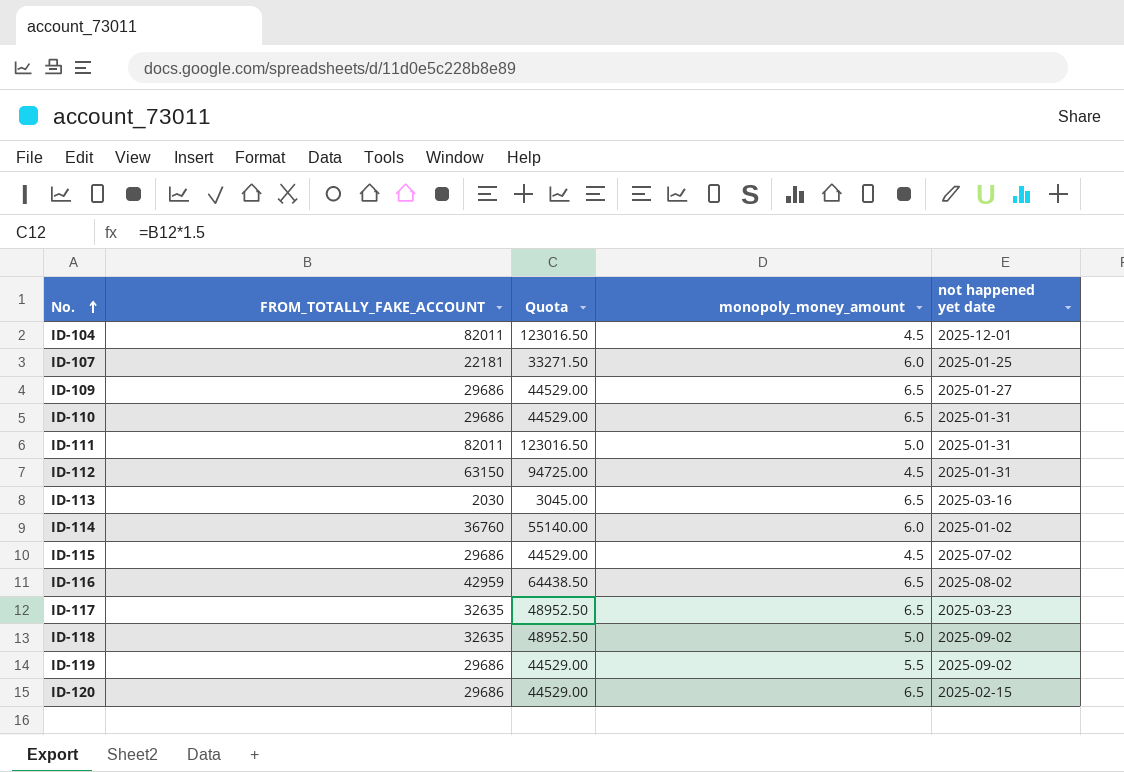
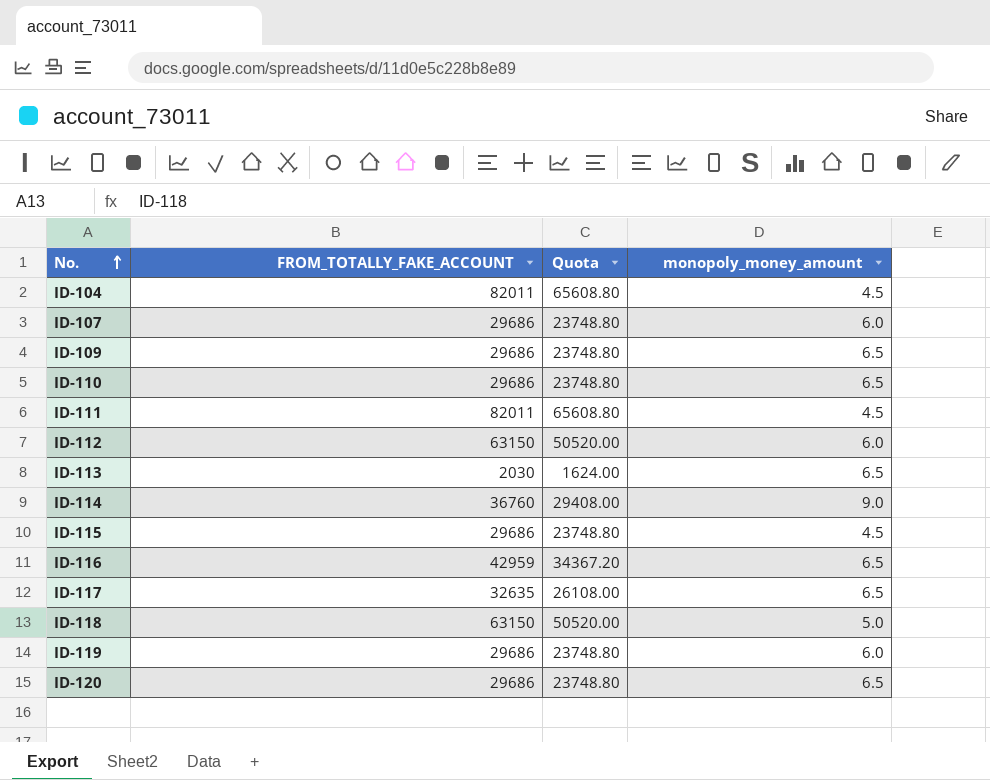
column not happened yet date | position: 5 -> none
column Quota | formula: [FROM_TOTALLY_FAKE_ACCOUNT] * 1.5 -> [FROM_TOTALLY_FAKE_ACCOUNT] * 0.8
ID-107 | FROM_TOTALLY_FAKE_ACCOUNT: 22181 -> 29686
ID-111 | monopoly_money_amount: 5.0 -> 4.5
ID-112 | monopoly_money_amount: 4.5 -> 6.0
ID-114 | monopoly_money_amount: 6.0 -> 9.0
ID-118 | FROM_TOTALLY_FAKE_ACCOUNT: 32635 -> 63150
ID-119 | monopoly_money_amount: 5.5 -> 6.0

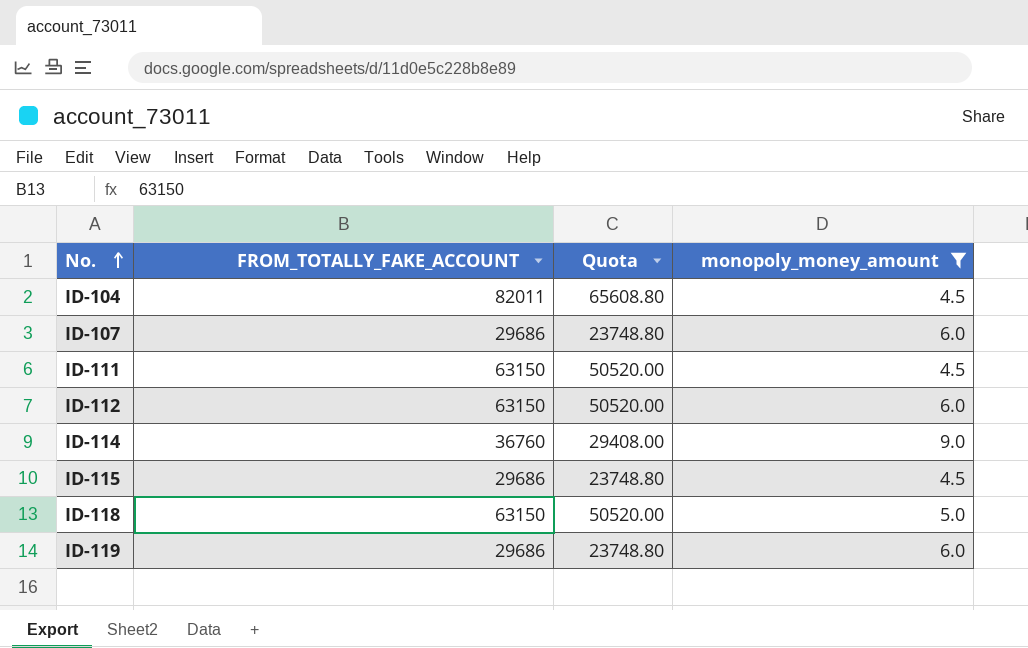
filter: none -> monopoly_money_amount != 6.5
ID-111 | FROM_TOTALLY_FAKE_ACCOUNT: 82011 -> 63150
ID-111 | Quota: 65608.80 -> 50520.00

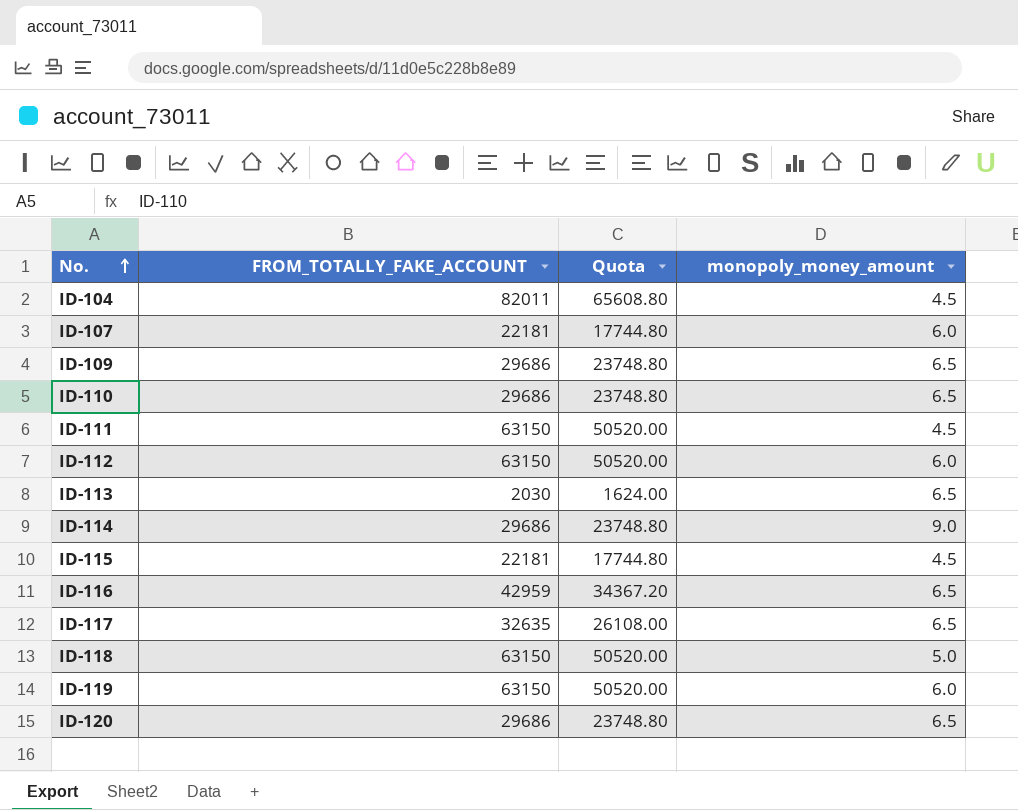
filter: monopoly_money_amount != 6.5 -> none
ID-107 | FROM_TOTALLY_FAKE_ACCOUNT: 29686 -> 22181
ID-107 | Quota: 23748.80 -> 17744.80
ID-114 | FROM_TOTALLY_FAKE_ACCOUNT: 36760 -> 29686
ID-114 | Quota: 29408.00 -> 23748.80
ID-115 | FROM_TOTALLY_FAKE_ACCOUNT: 29686 -> 22181
ID-115 | Quota: 23748.80 -> 17744.80
ID-119 | FROM_TOTALLY_FAKE_ACCOUNT: 29686 -> 63150
ID-119 | Quota: 23748.80 -> 50520.00

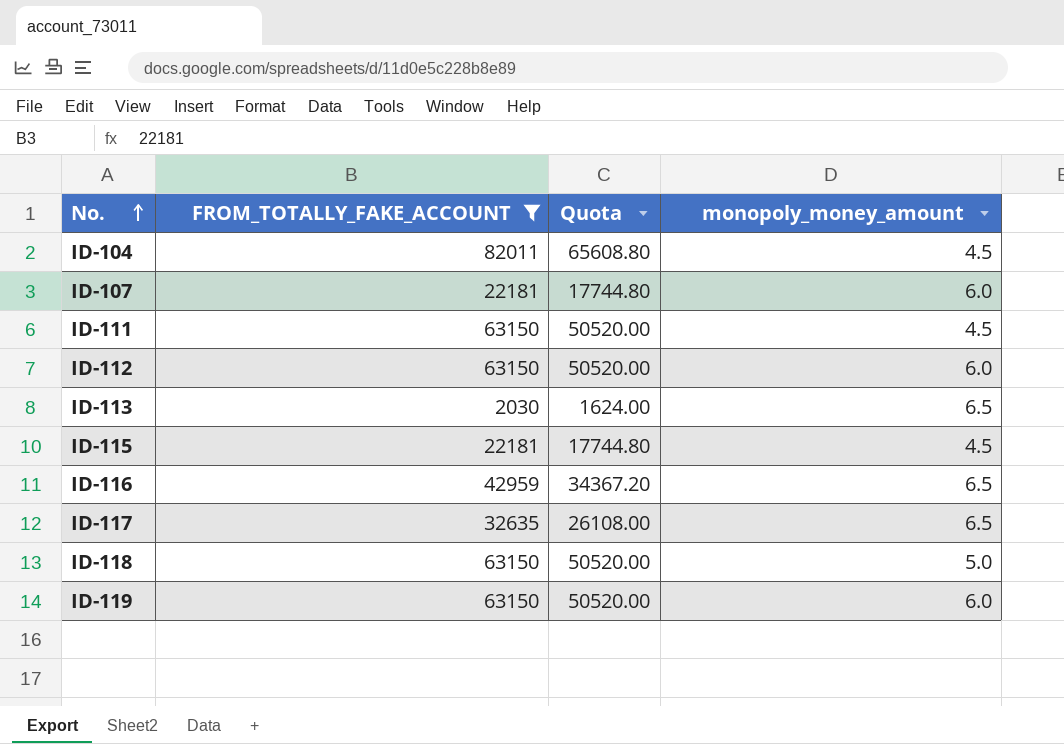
filter: none -> FROM_TOTALLY_FAKE_ACCOUNT != 29686

